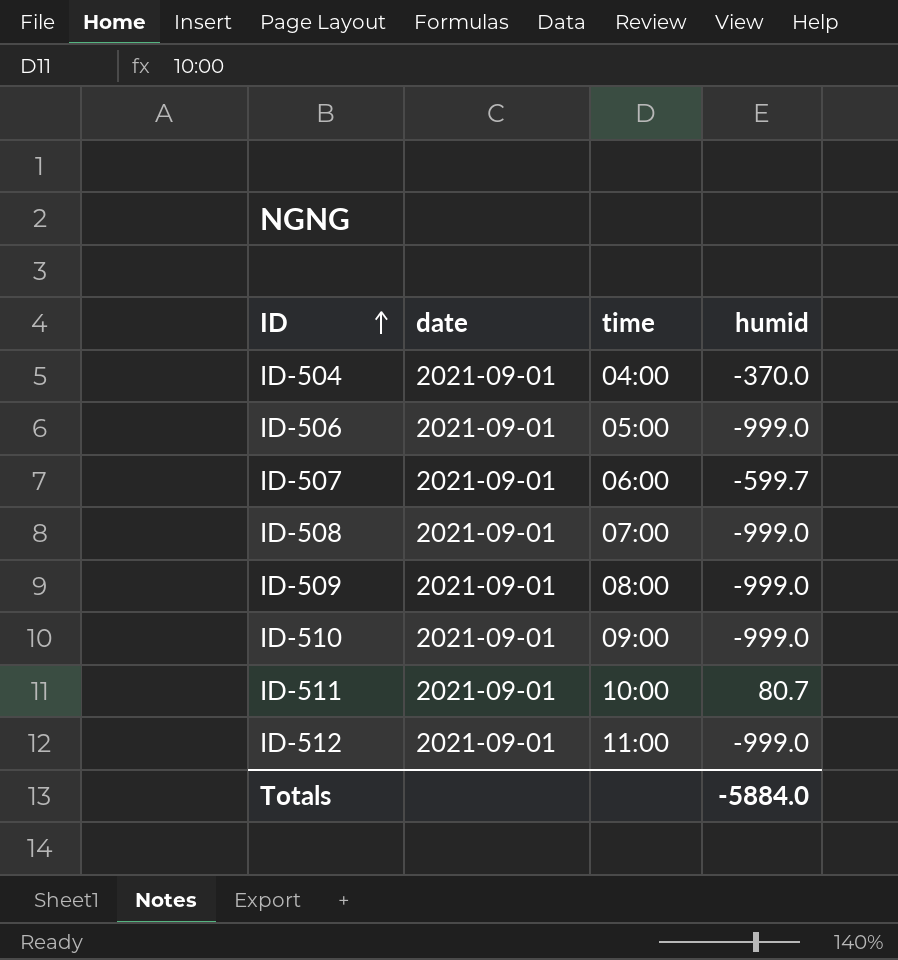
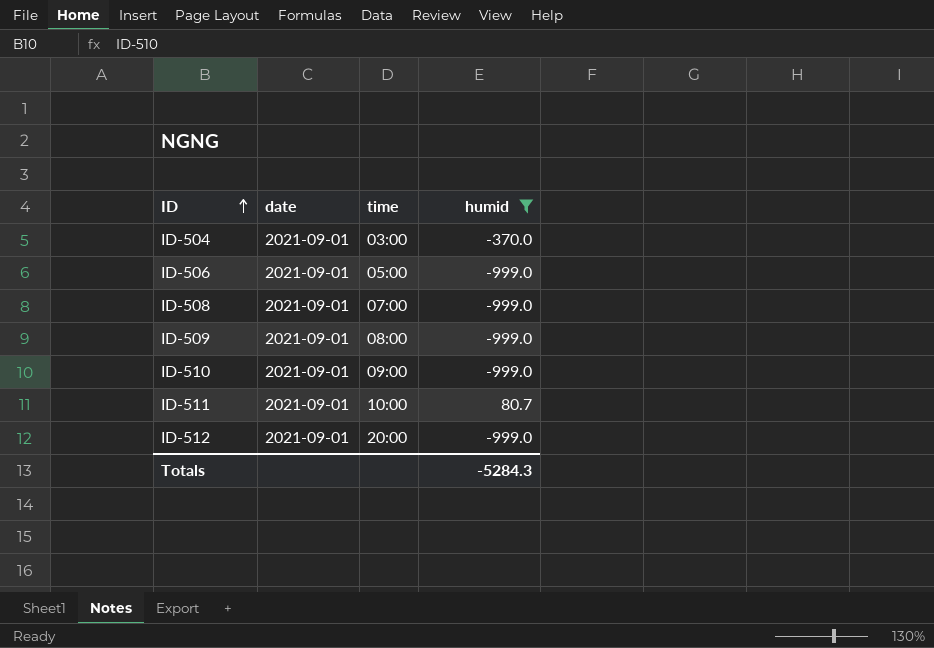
filter: none -> humid != -599.7
ID-504 | time: 04:00 -> 03:00
ID-512 | time: 11:00 -> 20:00
Totals | humid: -5884.0 -> -5284.3

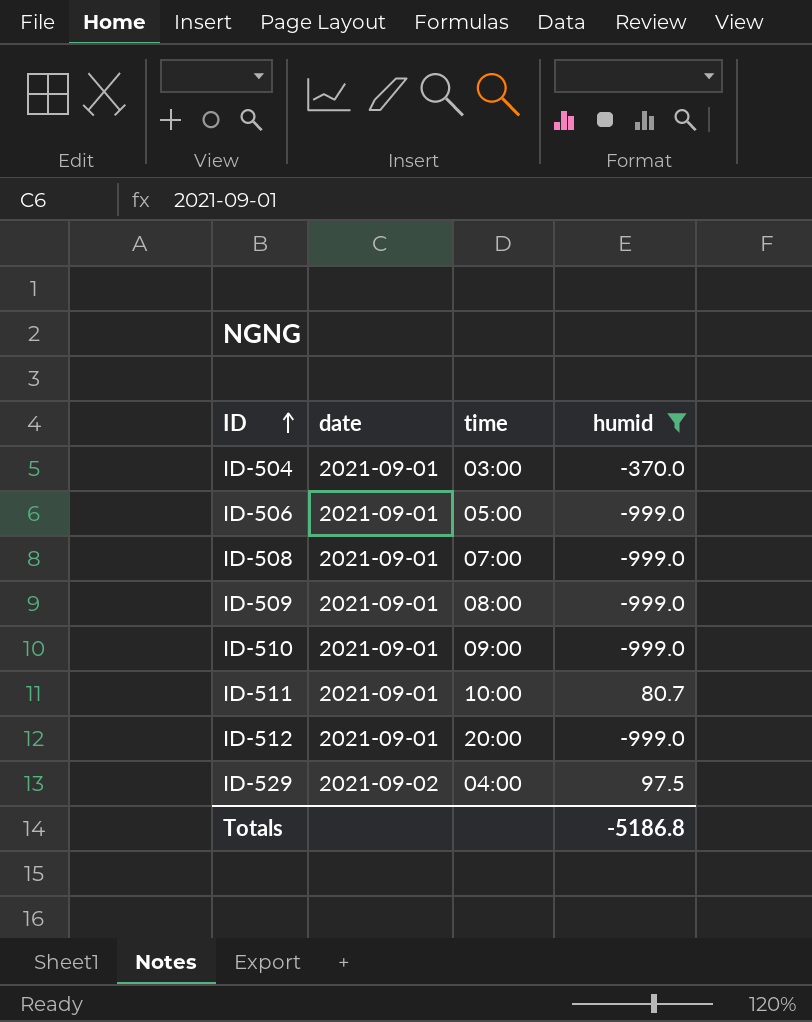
row ID-529: none -> 2021-09-02 | 04:00 | 97.5
Totals | humid: -5284.3 -> -5186.8

